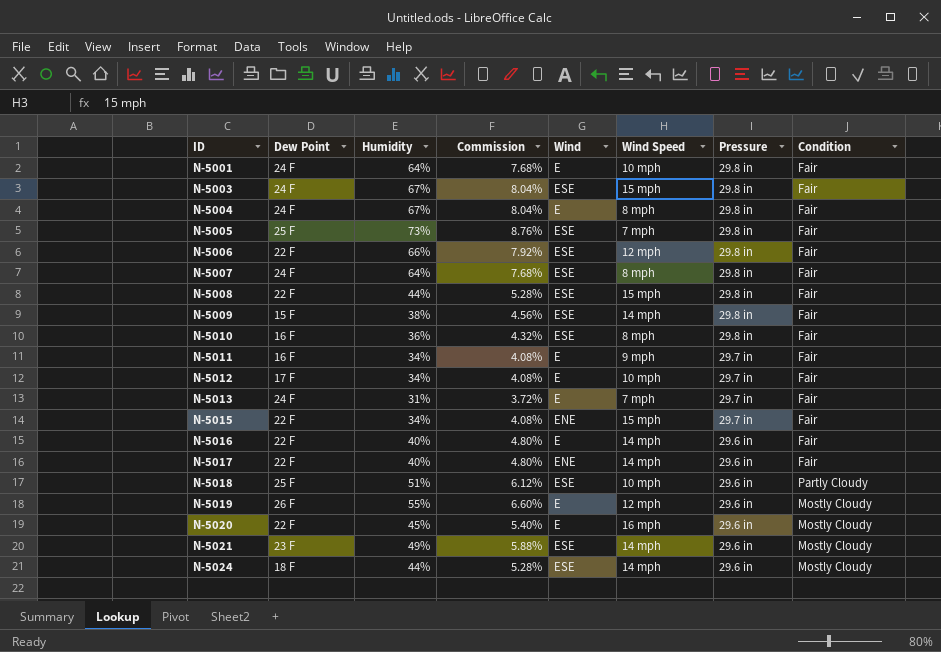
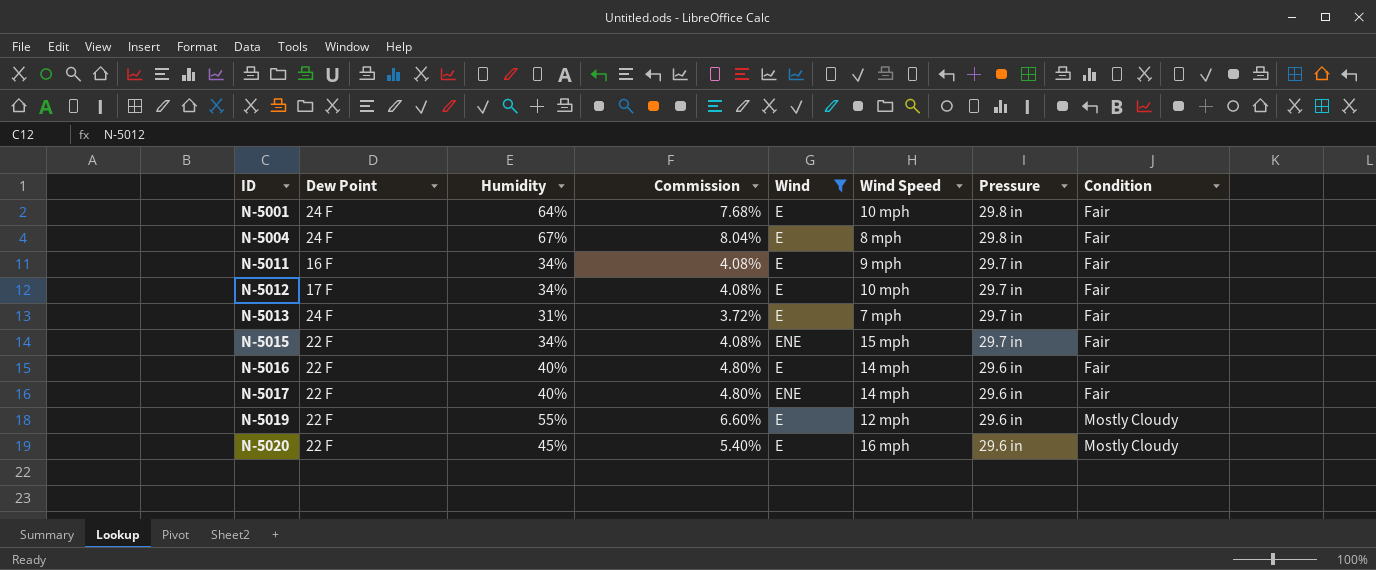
filter: none -> Wind != ESE
N-5019 | Dew Point: 26 F -> 22 F

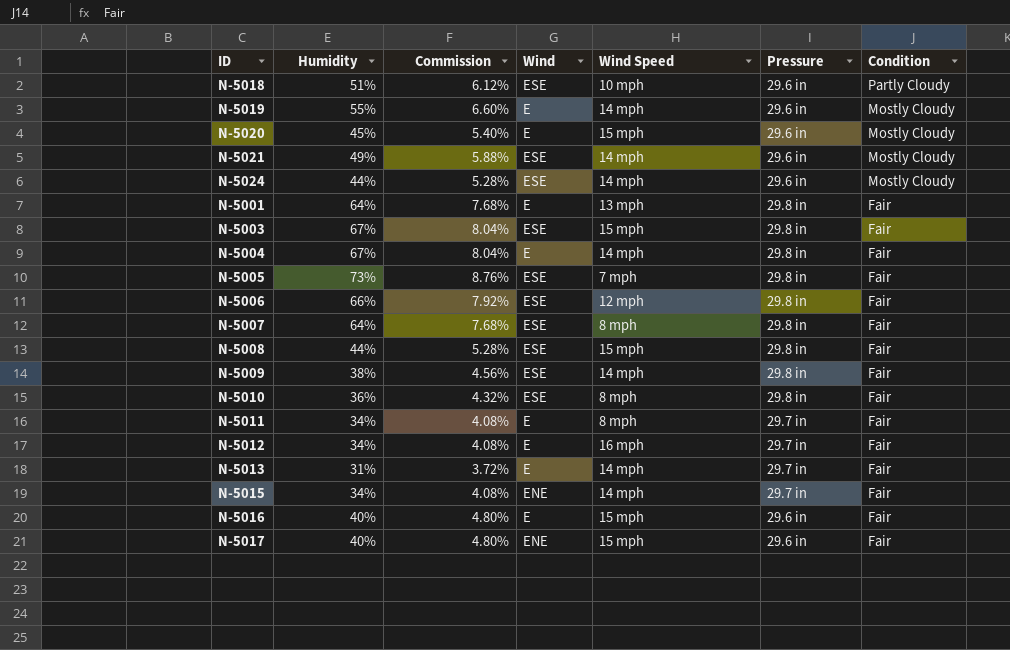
filter: Wind != ESE -> none
row order: ID ascending -> Condition descending
column Dew Point | position: 2 -> none
N-5019 | Wind Speed: 12 mph -> 14 mph
N-5020 | Wind Speed: 16 mph -> 15 mph
N-5001 | Wind Speed: 10 mph -> 13 mph
N-5004 | Wind Speed: 8 mph -> 14 mph
N-5011 | Wind Speed: 9 mph -> 8 mph
N-5012 | Wind Speed: 10 mph -> 16 mph
N-5013 | Wind Speed: 7 mph -> 14 mph
N-5015 | Wind Speed: 15 mph -> 14 mph
N-5016 | Wind Speed: 14 mph -> 15 mph
N-5017 | Wind Speed: 14 mph -> 15 mph

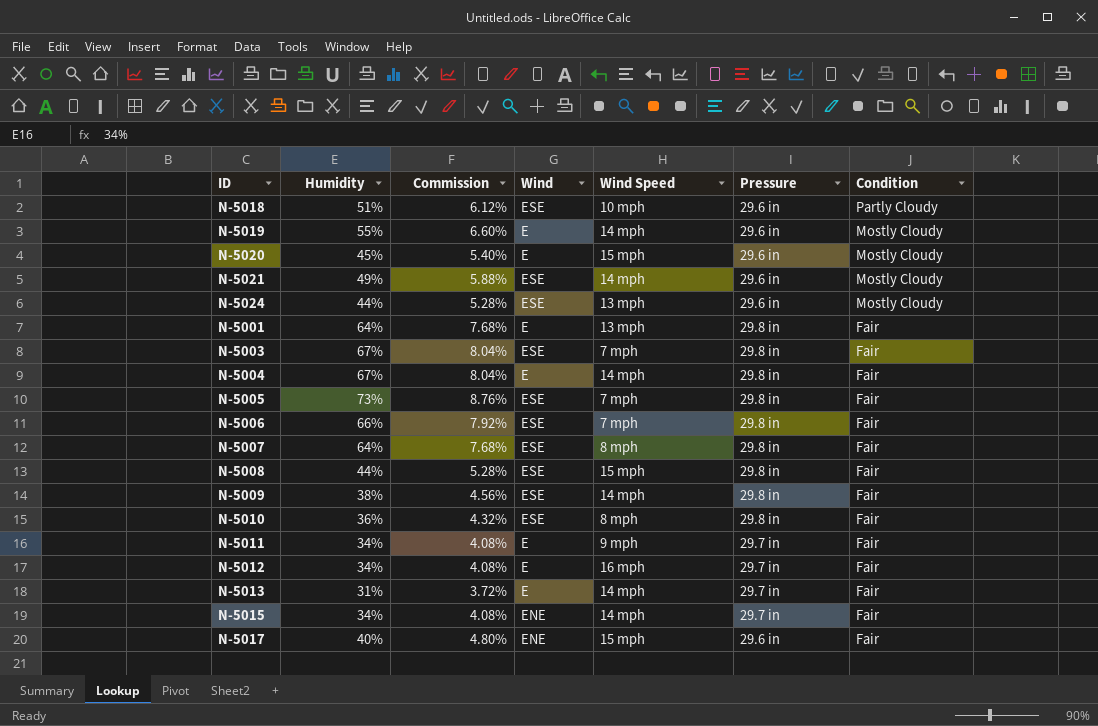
row N-5016: 40% | 4.80% | E | 15 mph | 29.6 in | Fair -> none
N-5024 | Wind Speed: 14 mph -> 13 mph
N-5003 | Wind Speed: 15 mph -> 7 mph
N-5006 | Wind Speed: 12 mph -> 7 mph
N-5011 | Wind Speed: 8 mph -> 9 mph

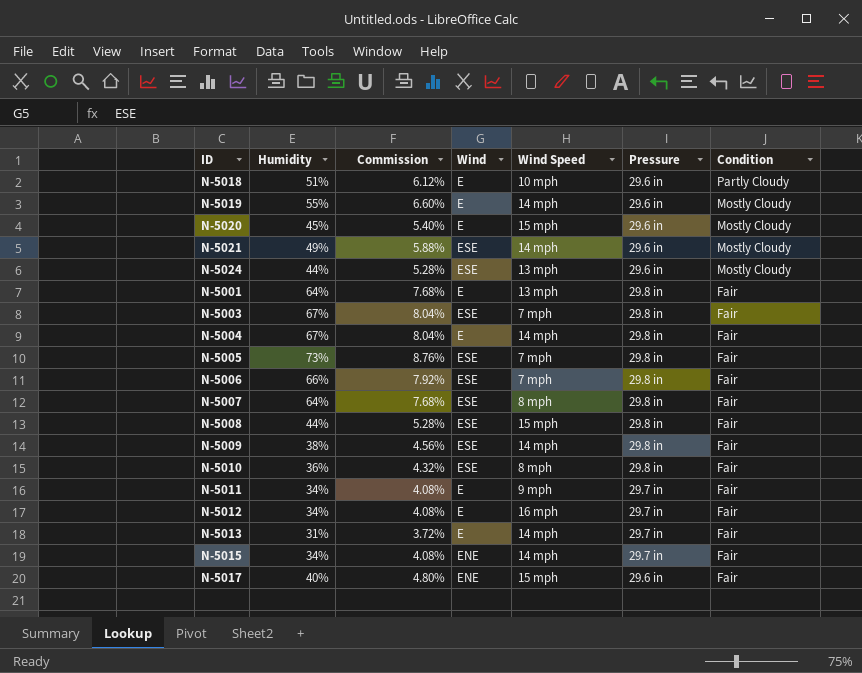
N-5018 | Wind: ESE -> E

